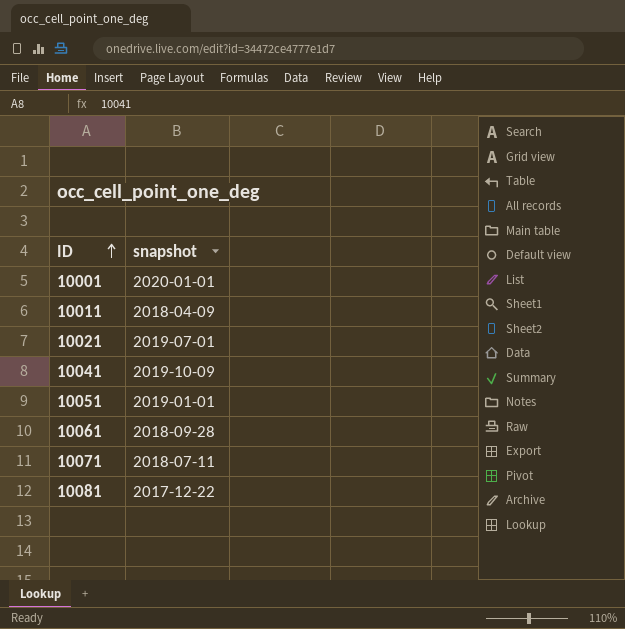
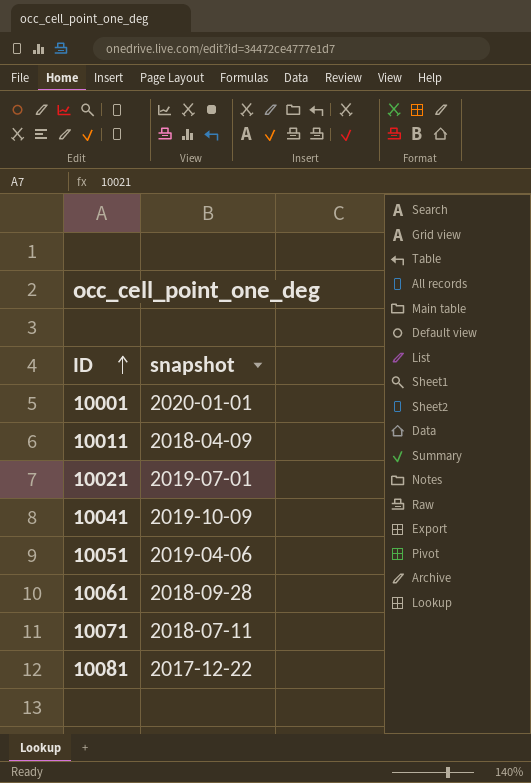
10051 | snapshot: 2019-01-01 -> 2019-04-06

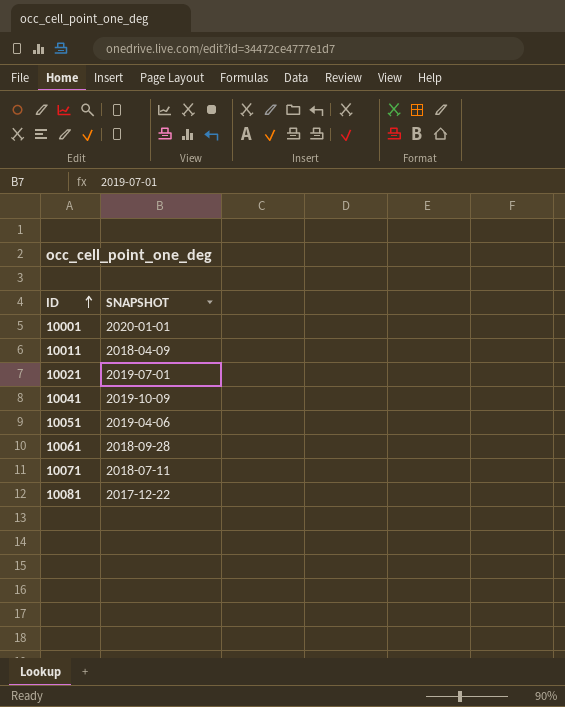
column name: snapshot -> SNAPSHOT

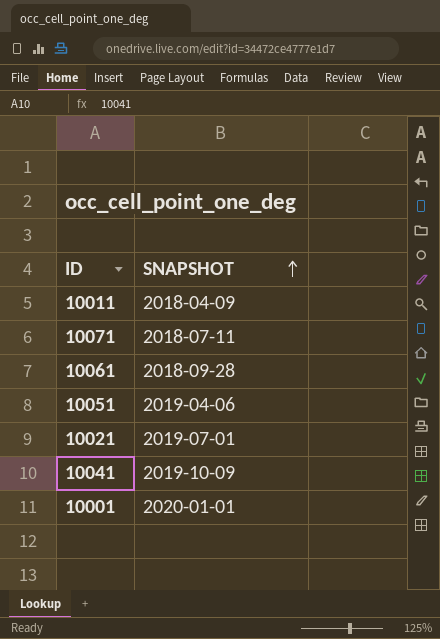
row order: ID ascending -> SNAPSHOT ascending
row 10081: 2017-12-22 -> none

